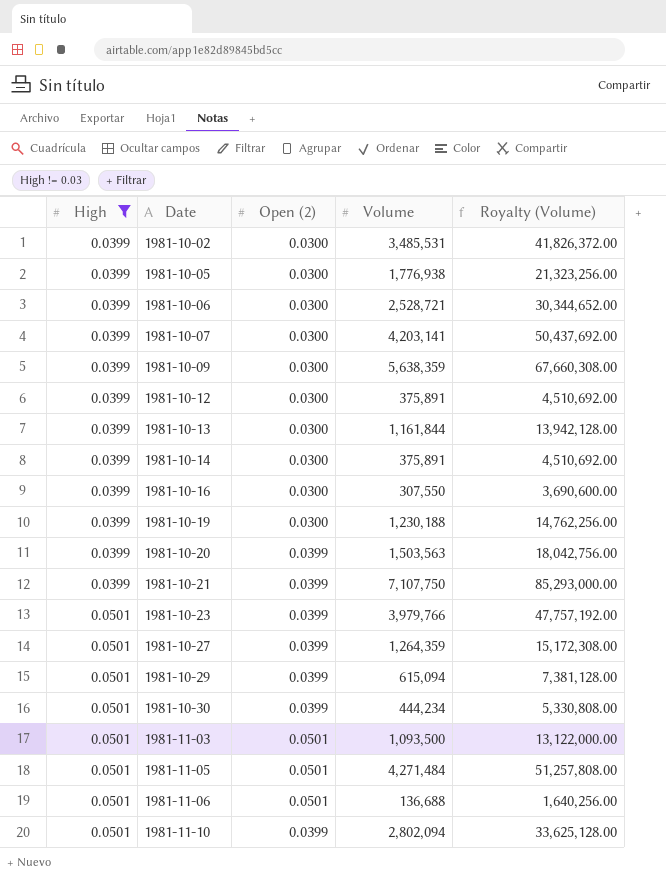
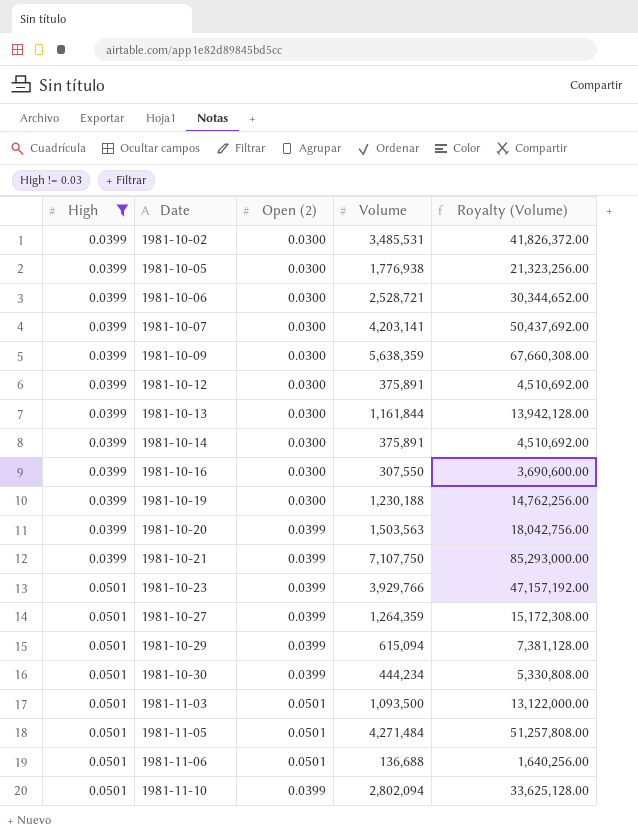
1981-10-23 | Volume: 3,979,766 -> 3,929,766
1981-10-23 | Royalty (Volume): 47,757,192.00 -> 47,157,192.00

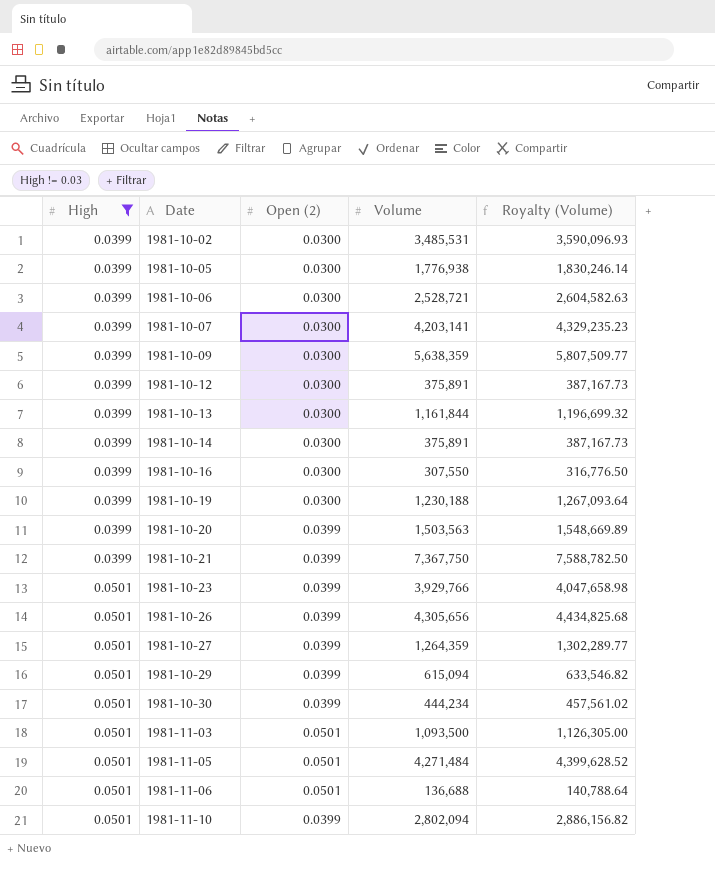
column Royalty (Volume) | formula: [Volume] * 12 -> [Volume] * 1.03
1981-10-21 | Volume: 7,107,750 -> 7,367,750
row 1981-10-26: none -> 0.0501 | 0.0399 | 4,305,656 | 4,434,825.68

